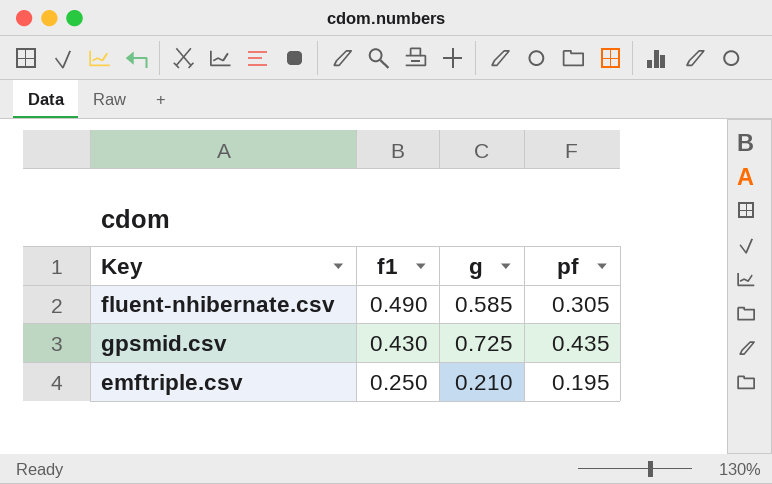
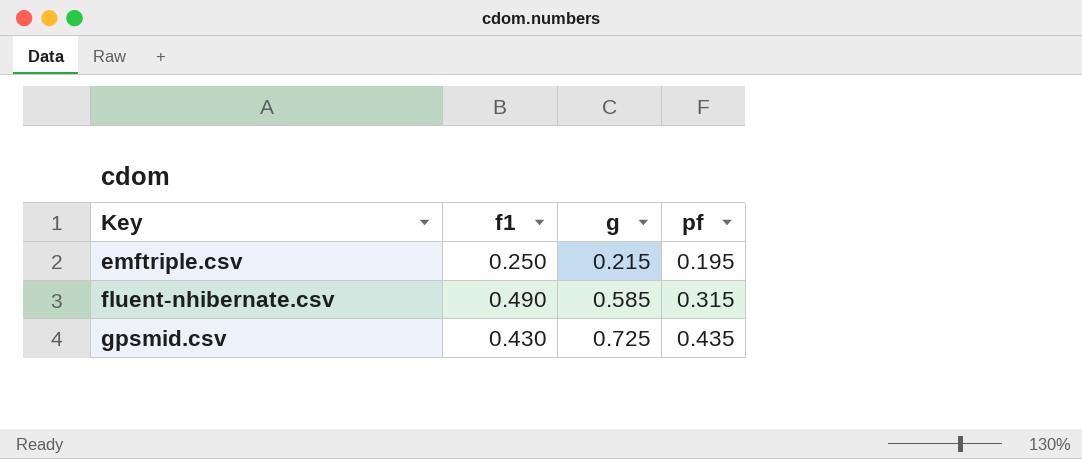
row order: f1 descending -> Key ascending
emftriple.csv | g: 0.210 -> 0.215
fluent-nhibernate.csv | pf: 0.305 -> 0.315

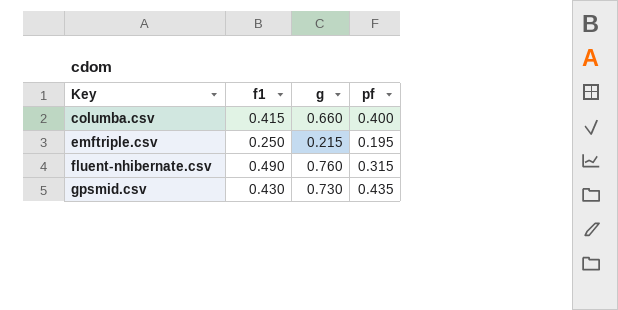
row columba.csv: none -> 0.415 | 0.660 | 0.400
fluent-nhibernate.csv | g: 0.585 -> 0.760
gpsmid.csv | g: 0.725 -> 0.730

